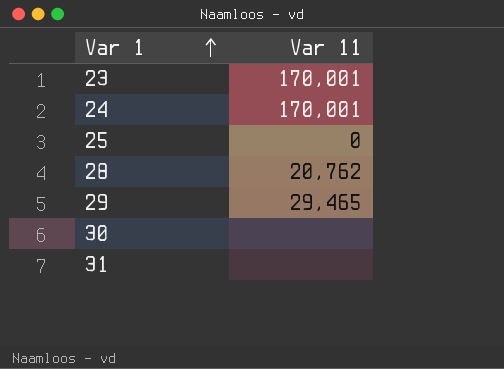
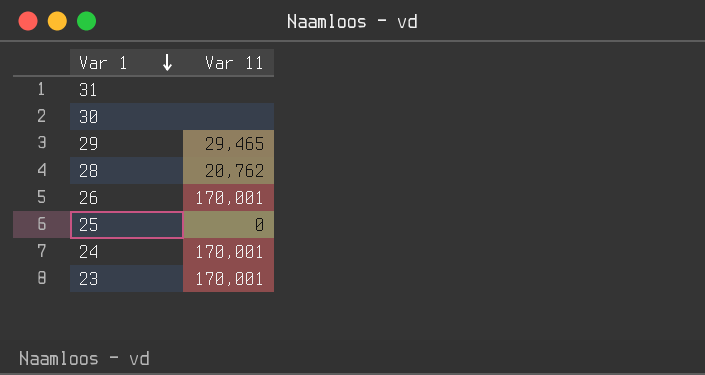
row order: Var 1 ascending -> Var 1 descending
row 26: none -> 170,001

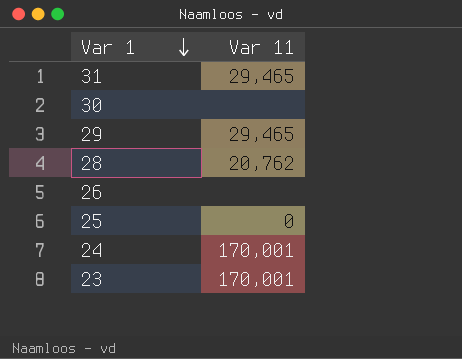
31 | Var 11: none -> 29,465
26 | Var 11: 170,001 -> none

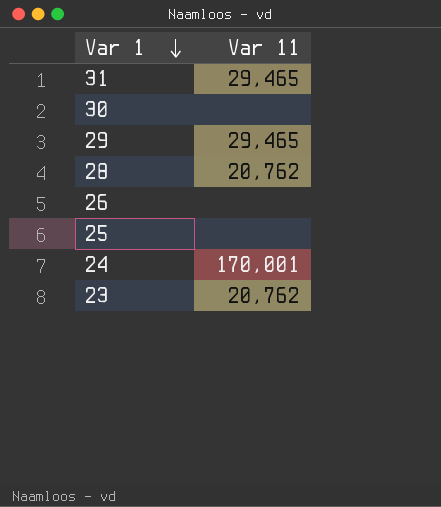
25 | Var 11: 0 -> none
23 | Var 11: 170,001 -> 20,762

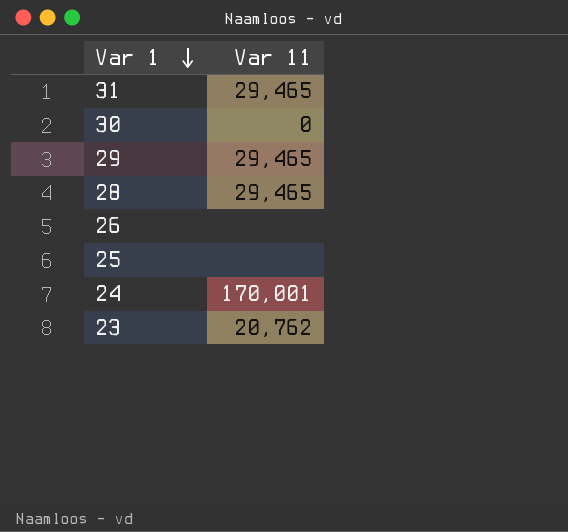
30 | Var 11: none -> 0
28 | Var 11: 20,762 -> 29,465

